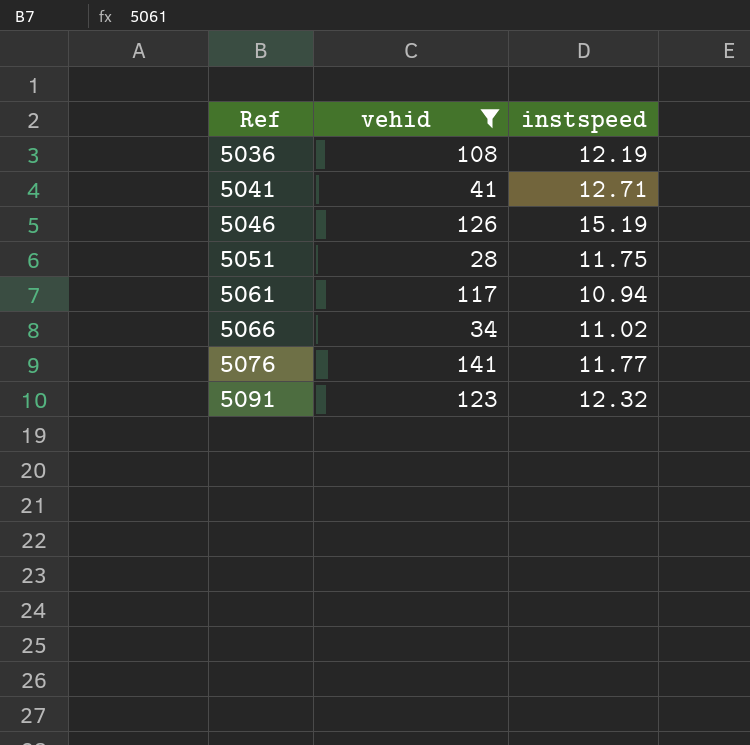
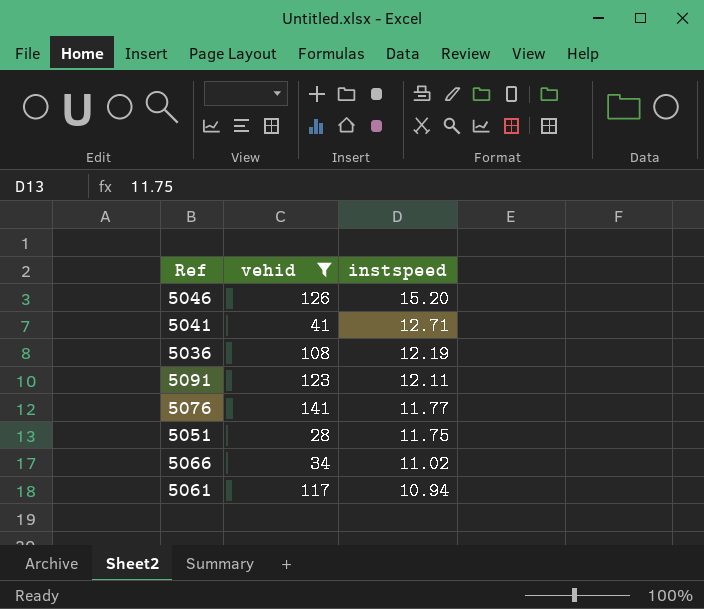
row order: Ref ascending -> instspeed descending
5046 | instspeed: 15.19 -> 15.20
5091 | instspeed: 12.32 -> 12.11

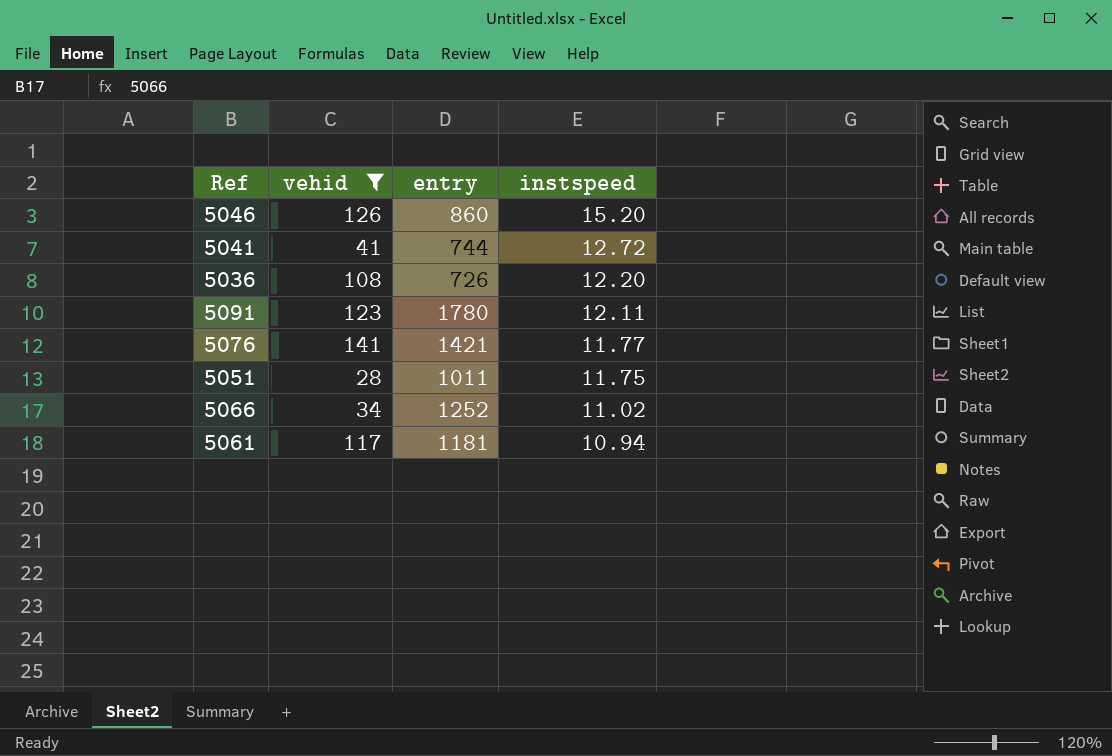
column entry | position: none -> 3
5041 | instspeed: 12.71 -> 12.72
5036 | instspeed: 12.19 -> 12.20

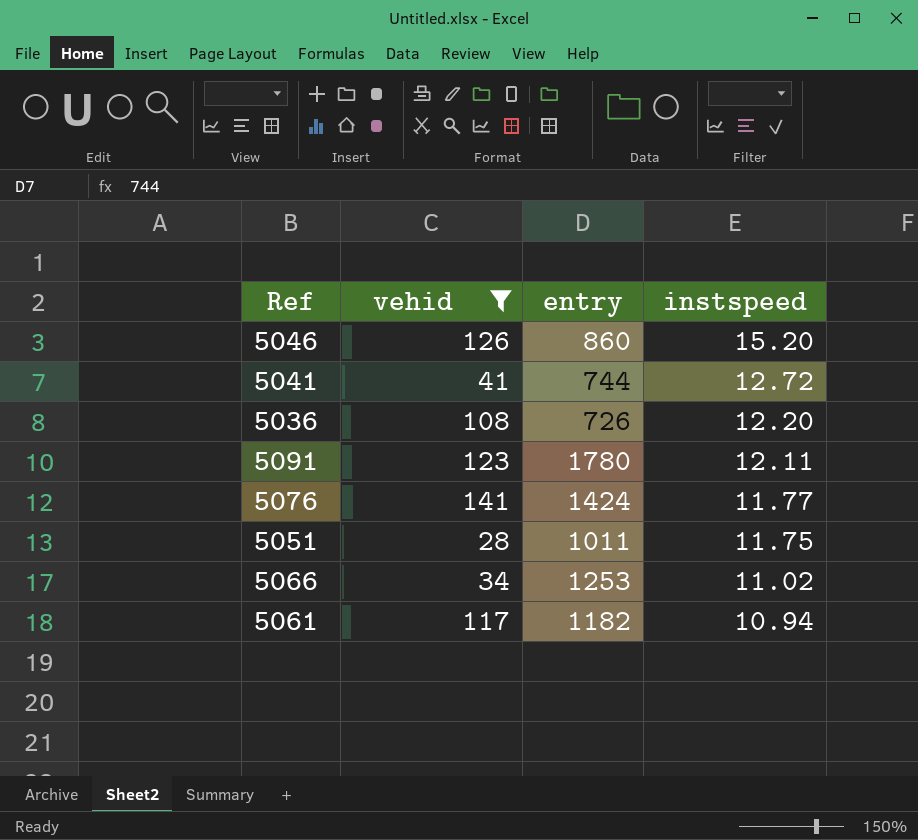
5076 | entry: 1421 -> 1424
5066 | entry: 1252 -> 1253
5061 | entry: 1181 -> 1182

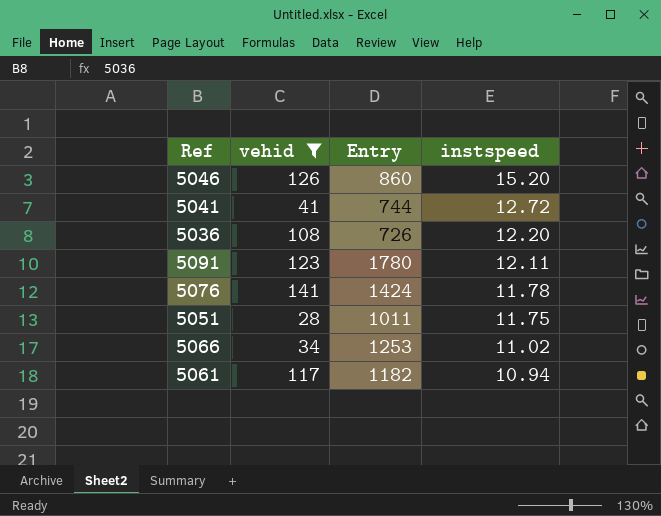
column name: entry -> Entry
5076 | instspeed: 11.77 -> 11.78

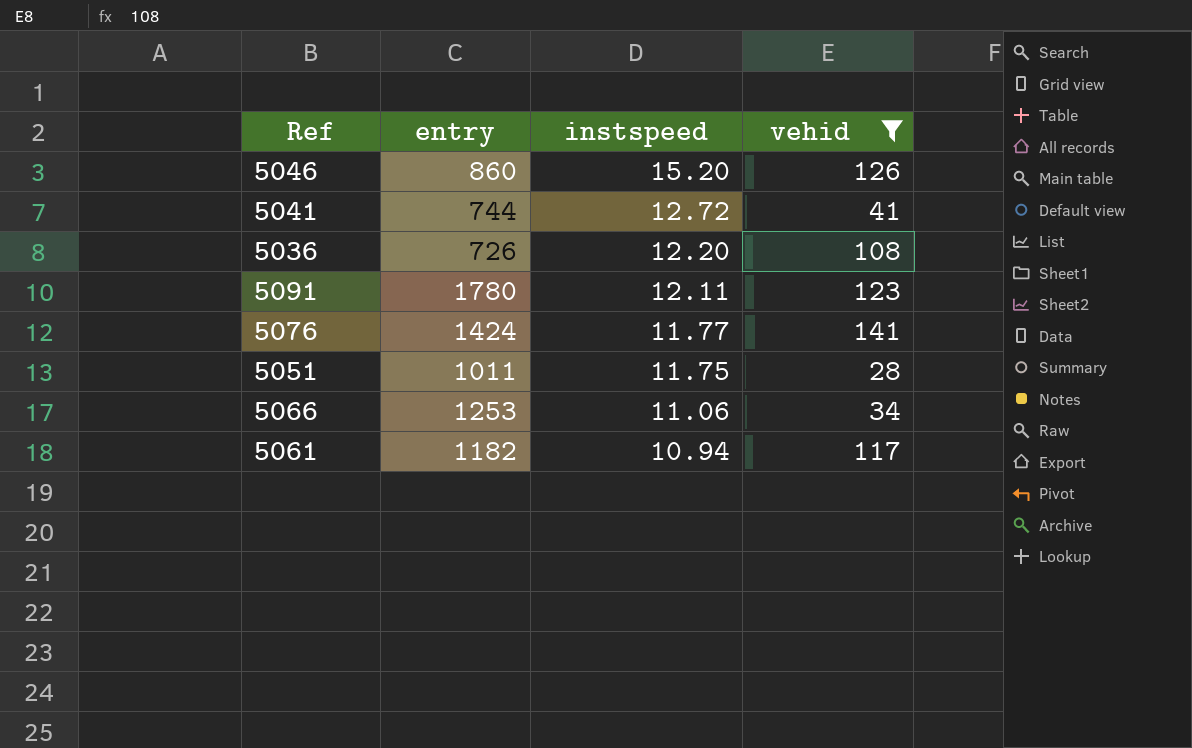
column name: Entry -> entry
column vehid | position: 2 -> 4
5076 | instspeed: 11.78 -> 11.77
5066 | instspeed: 11.02 -> 11.06

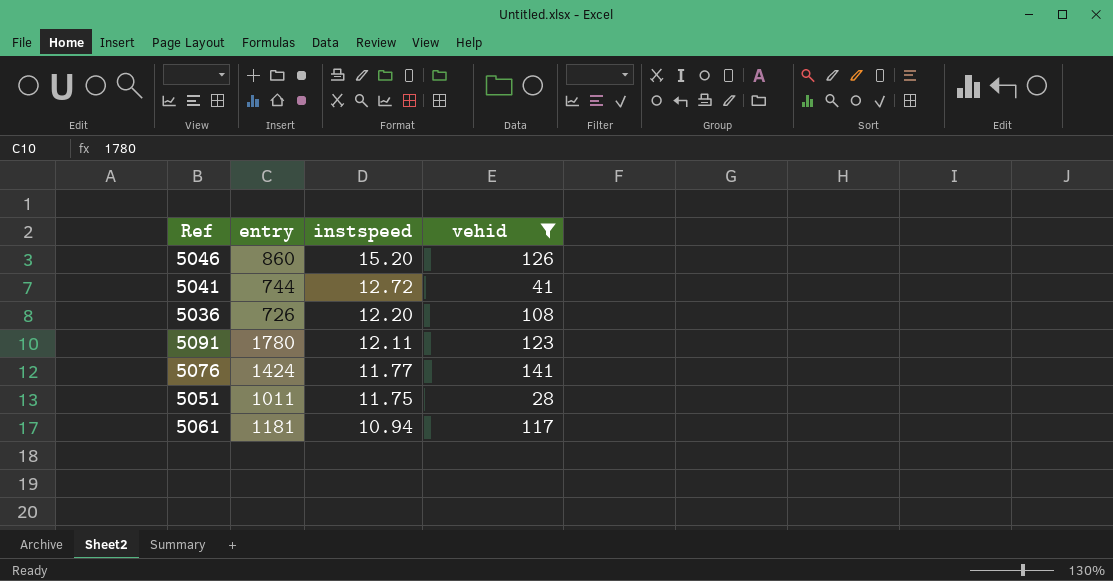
row 5066: 1253 | 11.06 | 34 -> none
5061 | entry: 1182 -> 1181

